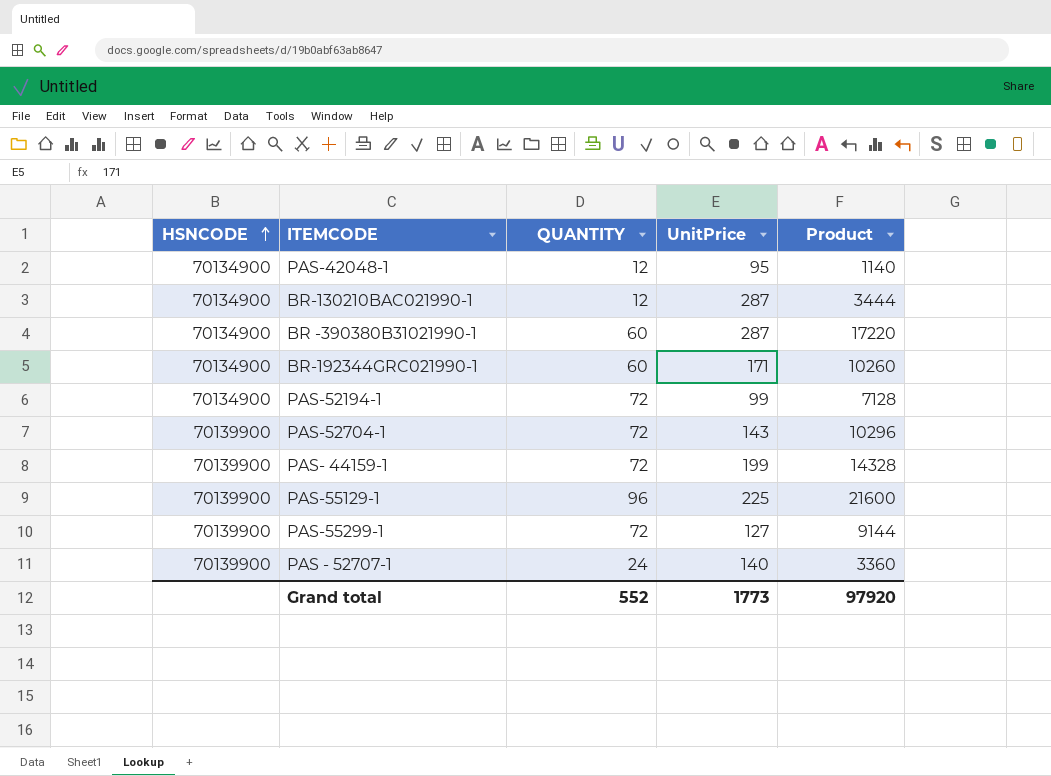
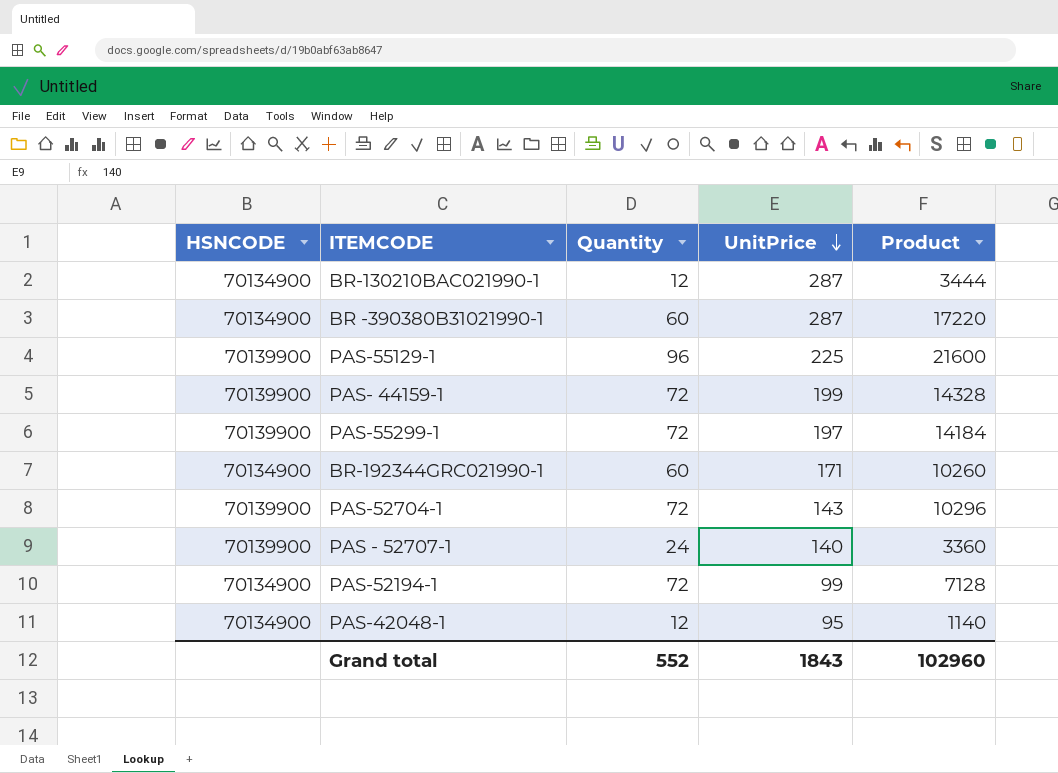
row order: HSNCODE ascending -> UnitPrice descending
column name: QUANTITY -> Quantity
PAS-55299-1 | UnitPrice: 127 -> 197
PAS-55299-1 | Product: 9144 -> 14184
Grand total | UnitPrice: 1773 -> 1843
Grand total | Product: 97920 -> 102960

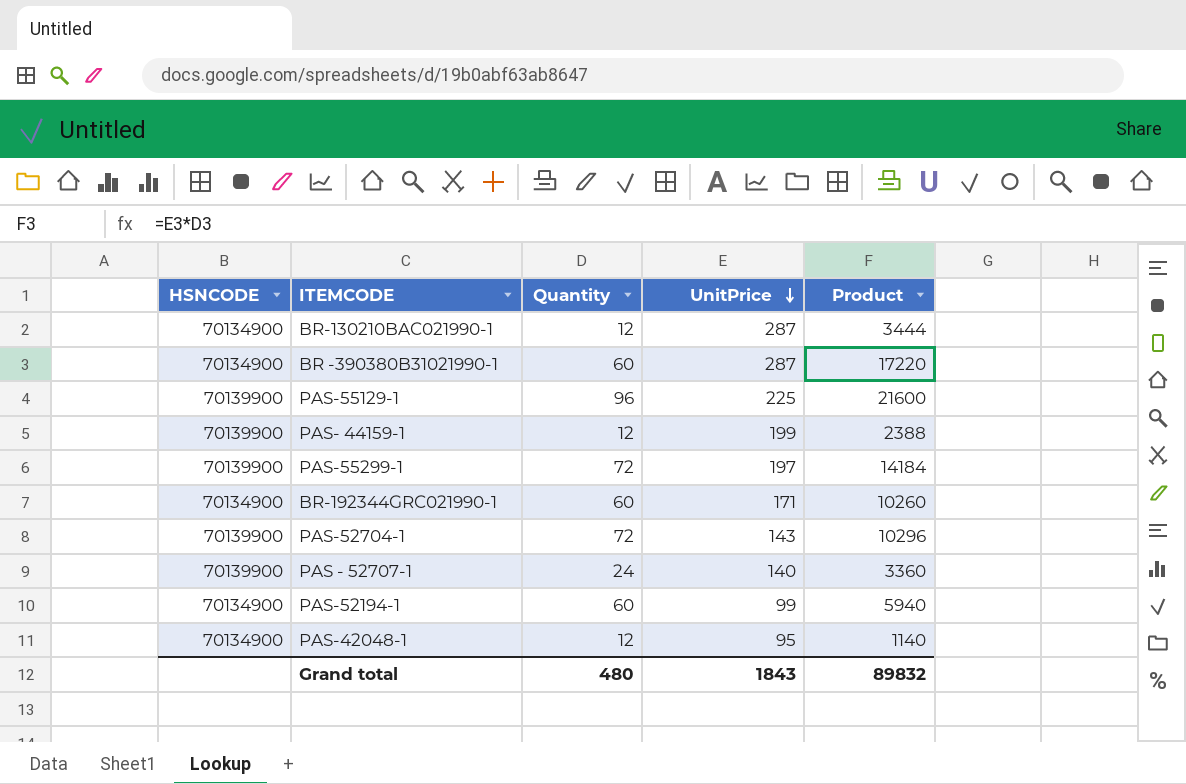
PAS- 44159-1 | Quantity: 72 -> 12
PAS- 44159-1 | Product: 14328 -> 2388
PAS-52194-1 | Quantity: 72 -> 60
PAS-52194-1 | Product: 7128 -> 5940
Grand total | Quantity: 552 -> 480
Grand total | Product: 102960 -> 89832

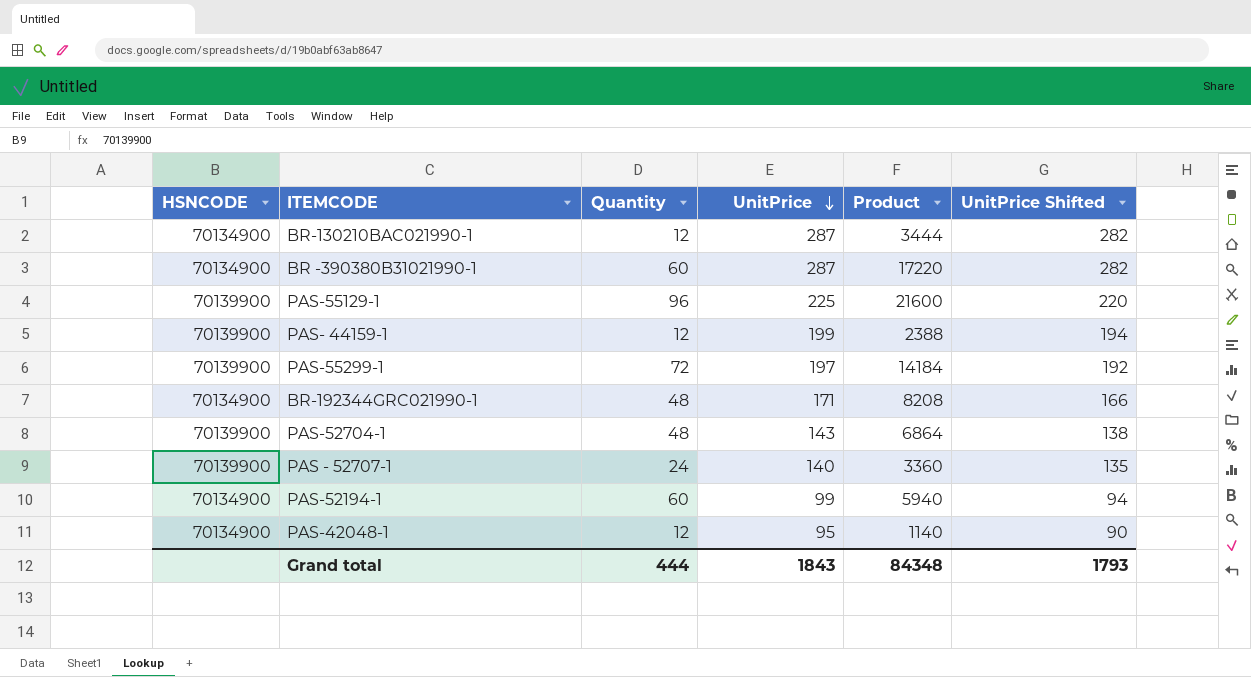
column UnitPrice Shifted | formula: none -> [UnitPrice] - 5
BR-192344GRC021990-1 | Quantity: 60 -> 48
BR-192344GRC021990-1 | Product: 10260 -> 8208
PAS-52704-1 | Quantity: 72 -> 48
PAS-52704-1 | Product: 10296 -> 6864
Grand total | Quantity: 480 -> 444
Grand total | Product: 89832 -> 84348

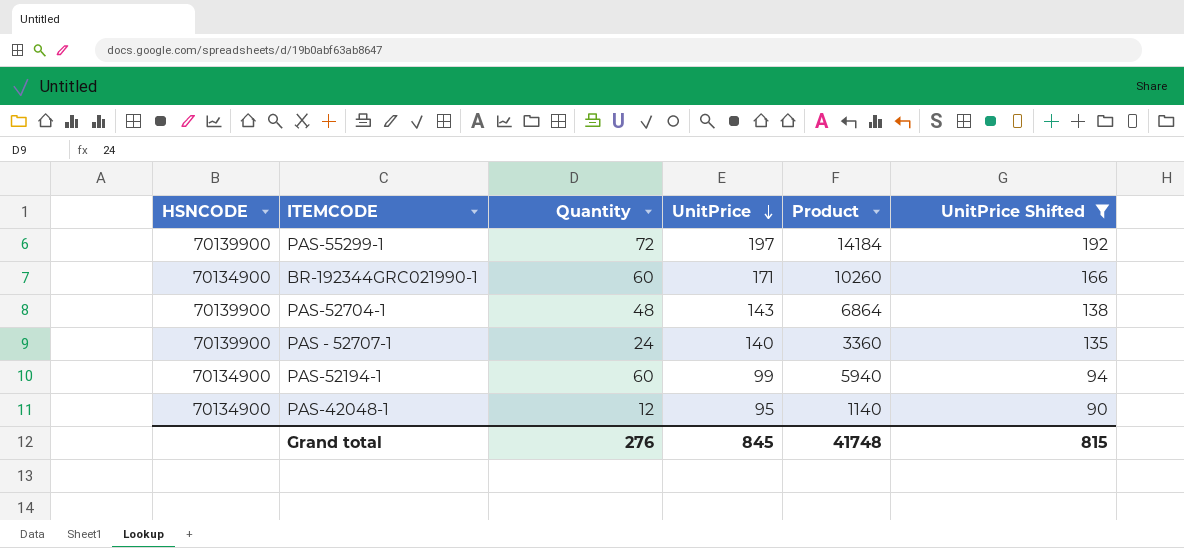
filter: none -> UnitPrice Shifted <= 192
BR-192344GRC021990-1 | Quantity: 48 -> 60
BR-192344GRC021990-1 | Product: 8208 -> 10260
Grand total | Quantity: 444 -> 276
Grand total | UnitPrice: 1843 -> 845
Grand total | Product: 84348 -> 41748
Grand total | UnitPrice Shifted: 1793 -> 815

